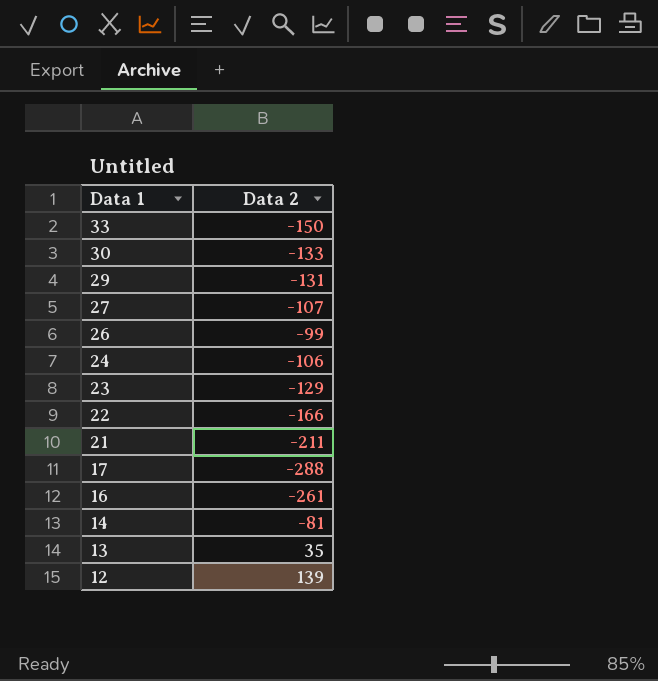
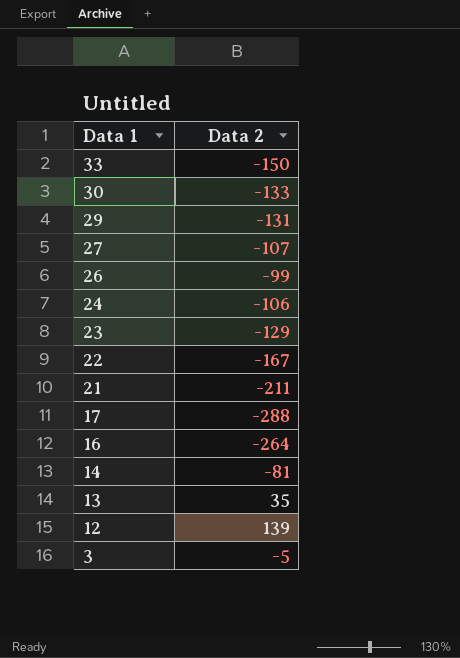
22 | Data 2: -166 -> -167
16 | Data 2: -261 -> -264
row 3: none -> -5

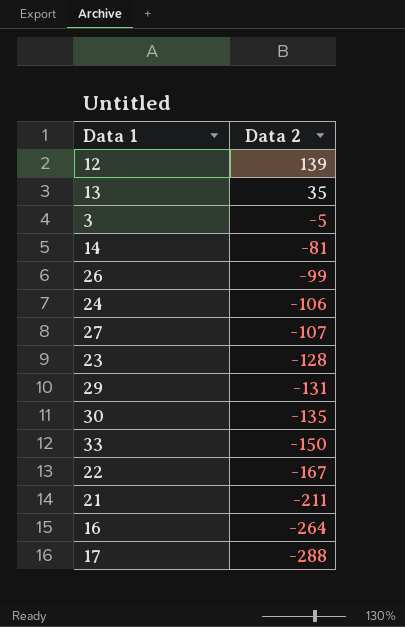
row order: Data 1 descending -> Data 2 descending
23 | Data 2: -129 -> -128
30 | Data 2: -133 -> -135

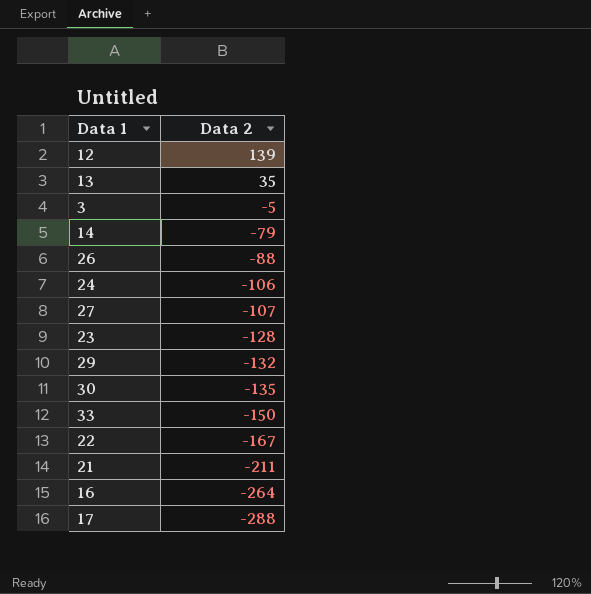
14 | Data 2: -81 -> -79
26 | Data 2: -99 -> -88
29 | Data 2: -131 -> -132

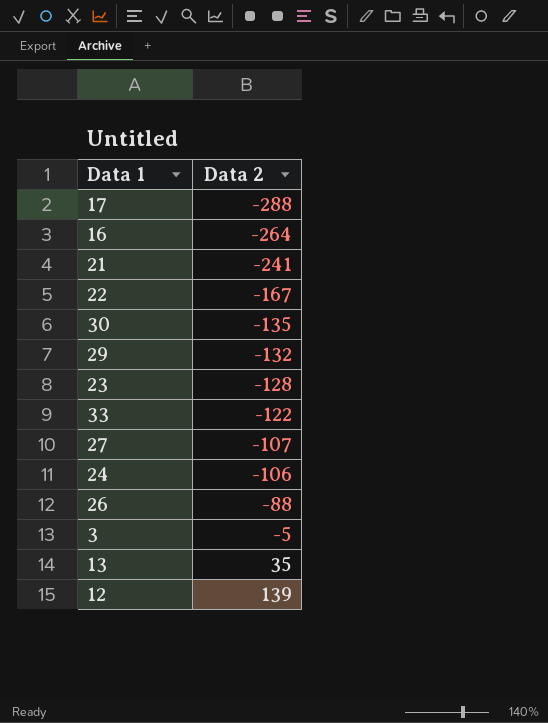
row order: Data 2 descending -> Data 2 ascending
row 14: -79 -> none
21 | Data 2: -211 -> -241
33 | Data 2: -150 -> -122

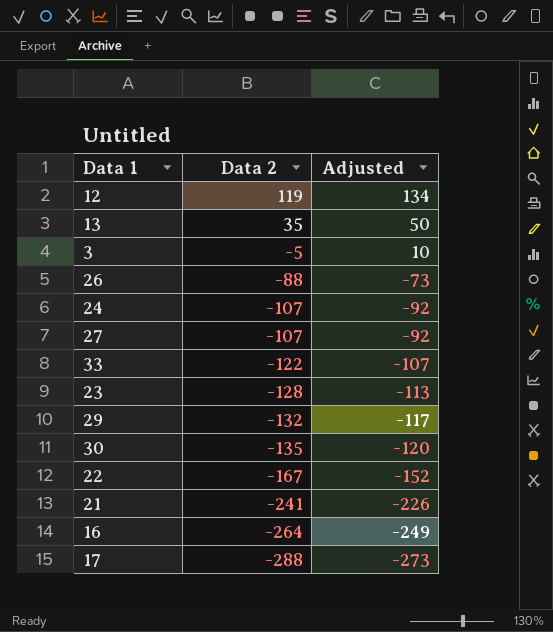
row order: Data 2 ascending -> Data 2 descending
column Adjusted | formula: none -> [Data 2] + 15
12 | Data 2: 139 -> 119
24 | Data 2: -106 -> -107

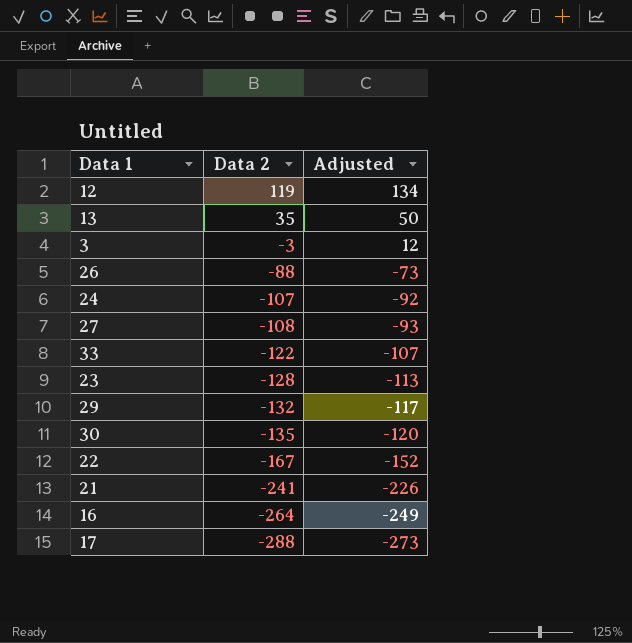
3 | Data 2: -5 -> -3
3 | Adjusted: 10 -> 12
27 | Data 2: -107 -> -108
27 | Adjusted: -92 -> -93

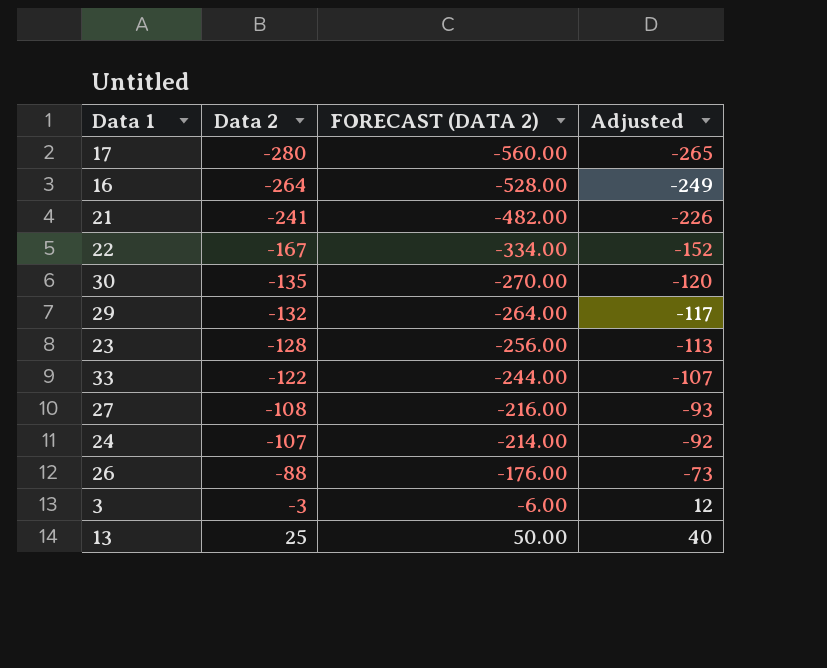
row order: Data 2 descending -> Data 2 ascending
column FORECAST (DATA 2) | formula: none -> [Data 2] * 2
row 12: 119 | 134 -> none
17 | Data 2: -288 -> -280
17 | Adjusted: -273 -> -265
13 | Data 2: 35 -> 25
13 | Adjusted: 50 -> 40

